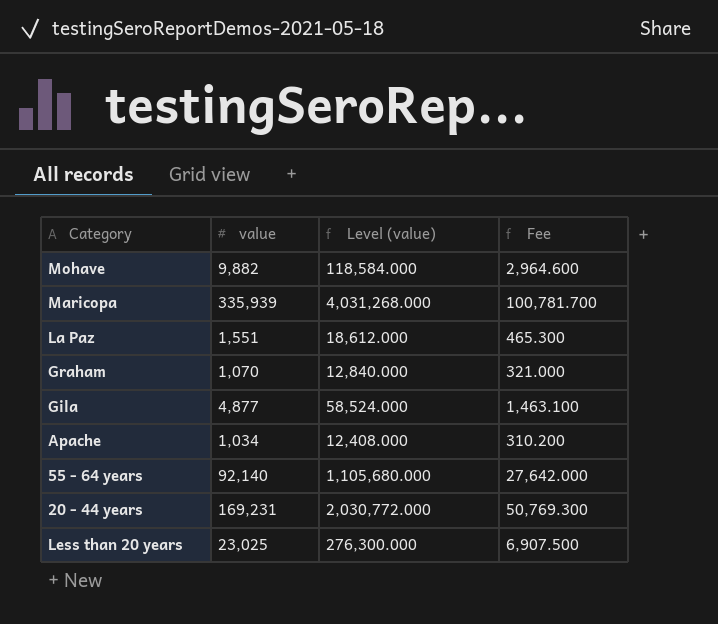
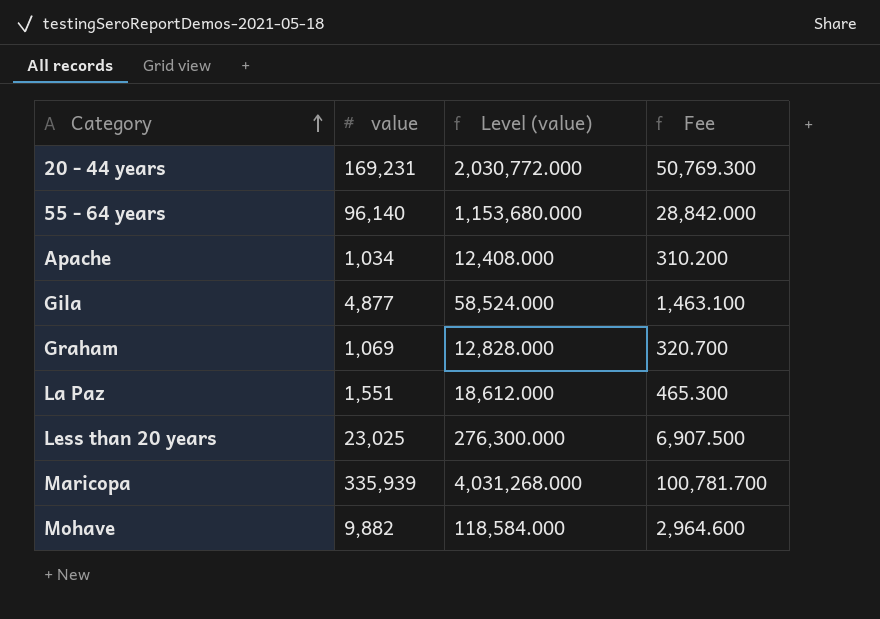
row order: none -> Category ascending
55 - 64 years | value: 92,140 -> 96,140
55 - 64 years | Level (value): 1,105,680.000 -> 1,153,680.000
55 - 64 years | Fee: 27,642.000 -> 28,842.000
Graham | value: 1,070 -> 1,069
Graham | Level (value): 12,840.000 -> 12,828.000
Graham | Fee: 321.000 -> 320.700

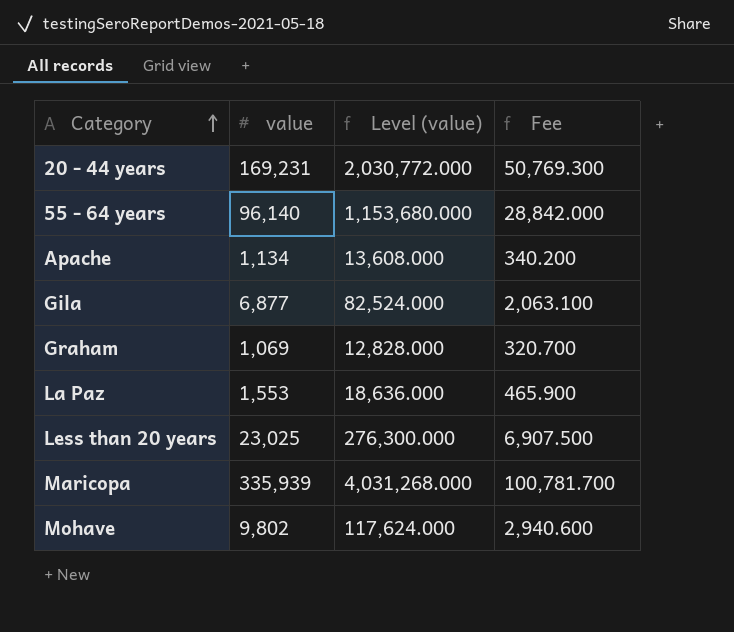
Apache | value: 1,034 -> 1,134
Apache | Level (value): 12,408.000 -> 13,608.000
Apache | Fee: 310.200 -> 340.200
Gila | value: 4,877 -> 6,877
Gila | Level (value): 58,524.000 -> 82,524.000
Gila | Fee: 1,463.100 -> 2,063.100
La Paz | value: 1,551 -> 1,553
La Paz | Level (value): 18,612.000 -> 18,636.000
La Paz | Fee: 465.300 -> 465.900
Mohave | value: 9,882 -> 9,802
Mohave | Level (value): 118,584.000 -> 117,624.000
Mohave | Fee: 2,964.600 -> 2,940.600

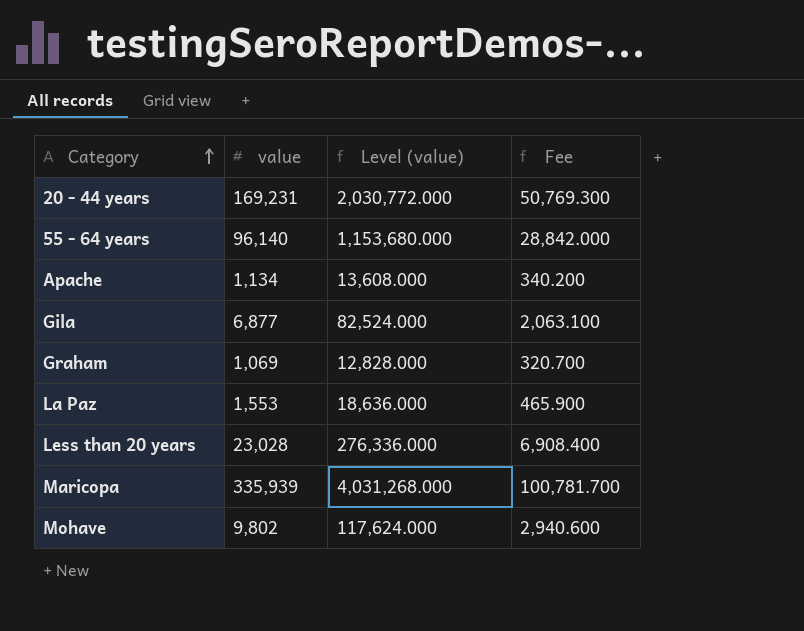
Less than 20 years | value: 23,025 -> 23,028
Less than 20 years | Level (value): 276,300.000 -> 276,336.000
Less than 20 years | Fee: 6,907.500 -> 6,908.400

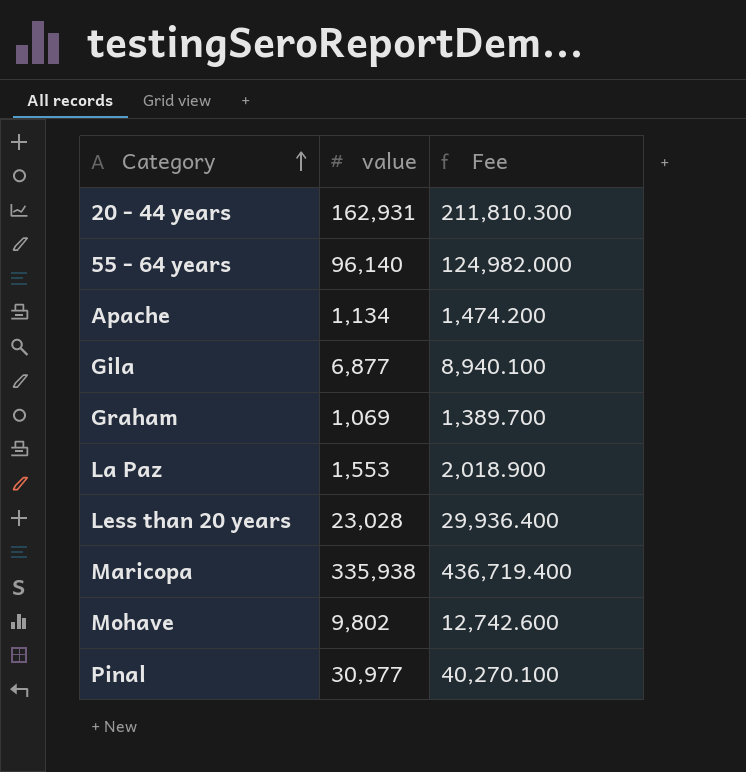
column Level (value) | formula: [value] * 12 -> none
column Fee | formula: [value] * 0.3 -> [value] * 1.3
20 - 44 years | value: 169,231 -> 162,931
Maricopa | value: 335,939 -> 335,938
row Pinal: none -> 30,977 | 40,270.100

